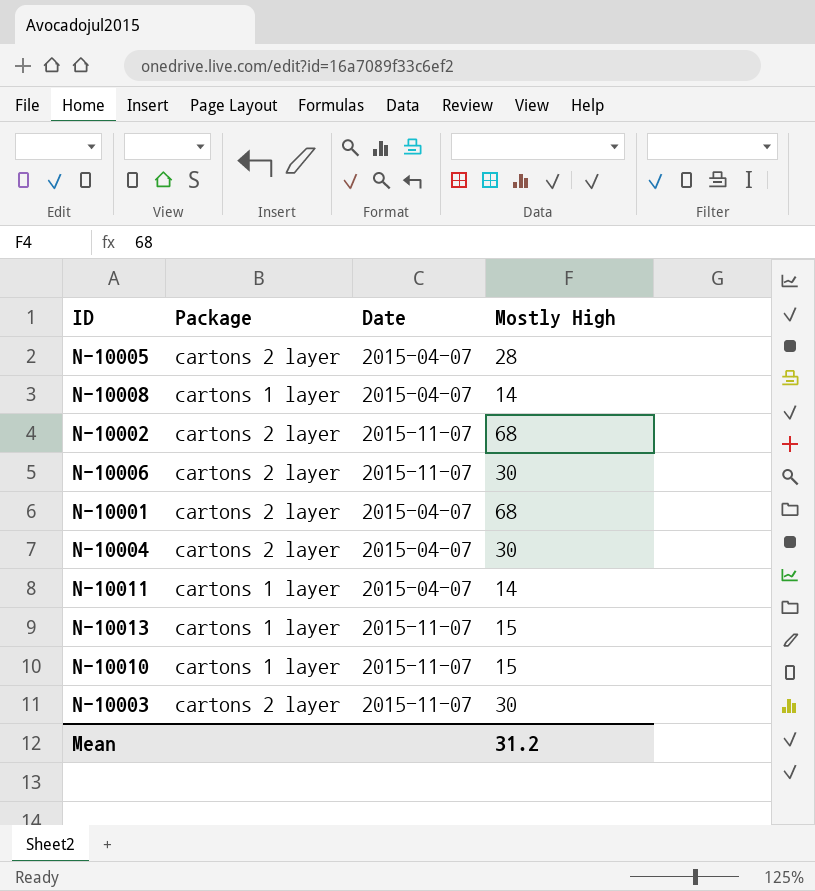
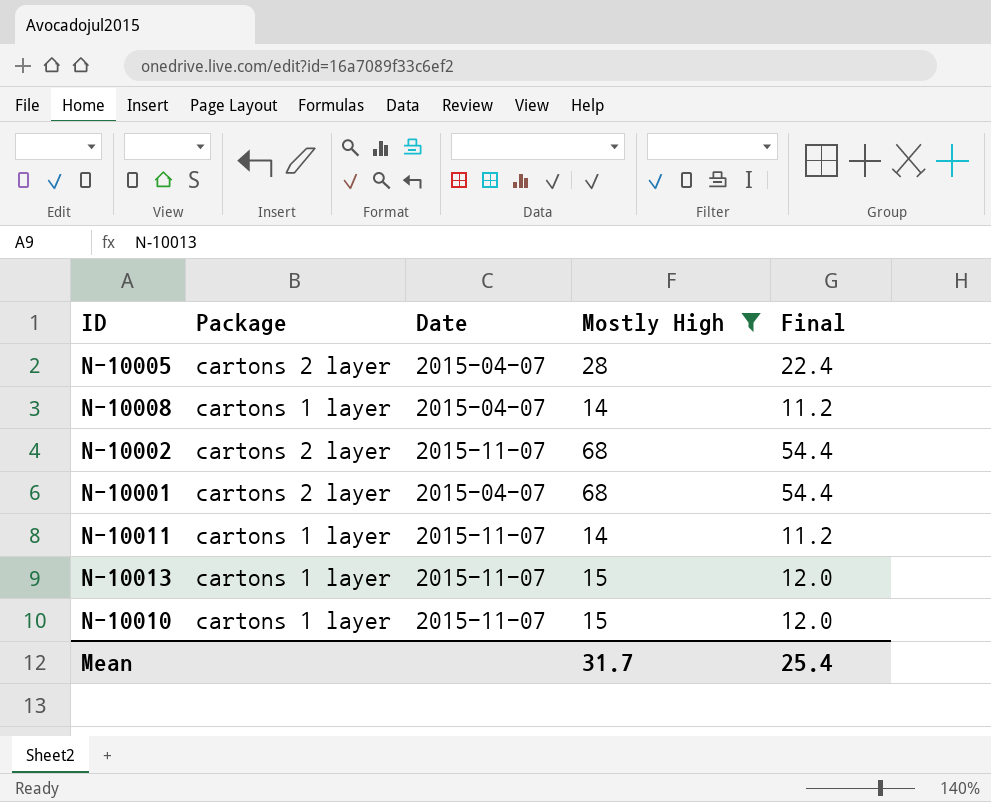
filter: none -> Mostly High != 30
column Final | formula: none -> [Mostly High] * 0.8
N-10011 | Date: 2015-04-07 -> 2015-11-07
Mean | Mostly High: 31.2 -> 31.7

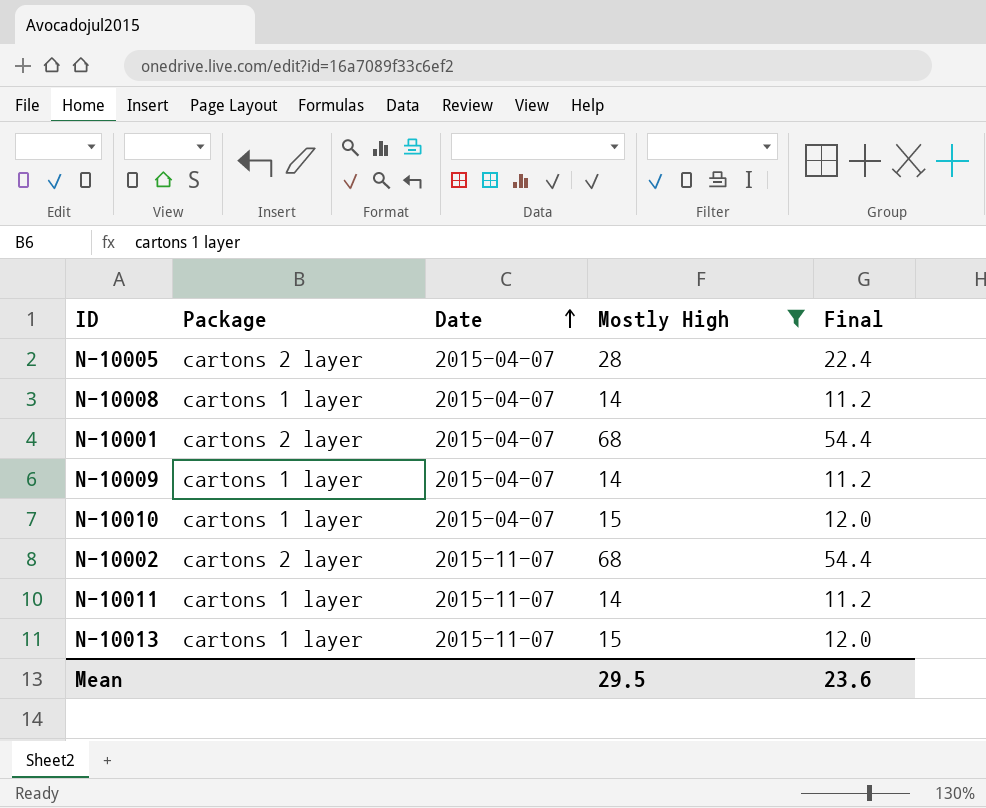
row order: none -> Date ascending
row N-10009: none -> cartons 1 layer | 2015-04-07 | 14 | 11.2
N-10010 | Date: 2015-11-07 -> 2015-04-07
Mean | Mostly High: 31.7 -> 29.5
Mean | Final: 25.4 -> 23.6

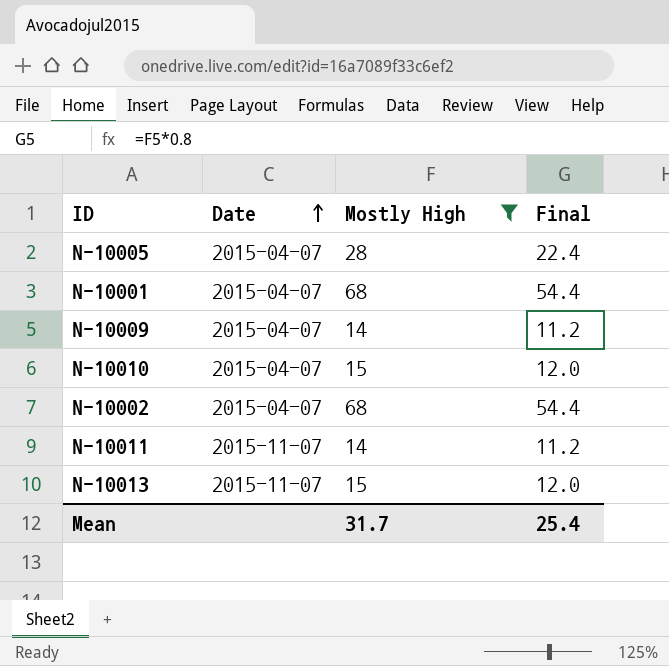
column Package | position: 2 -> none
row N-10008: cartons 1 layer | 2015-04-07 | 14 | 11.2 -> none
N-10002 | Date: 2015-11-07 -> 2015-04-07
Mean | Mostly High: 29.5 -> 31.7
Mean | Final: 23.6 -> 25.4

